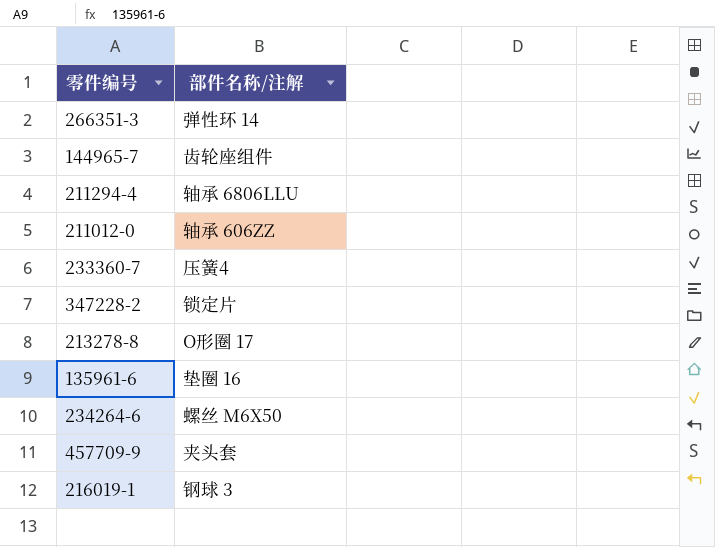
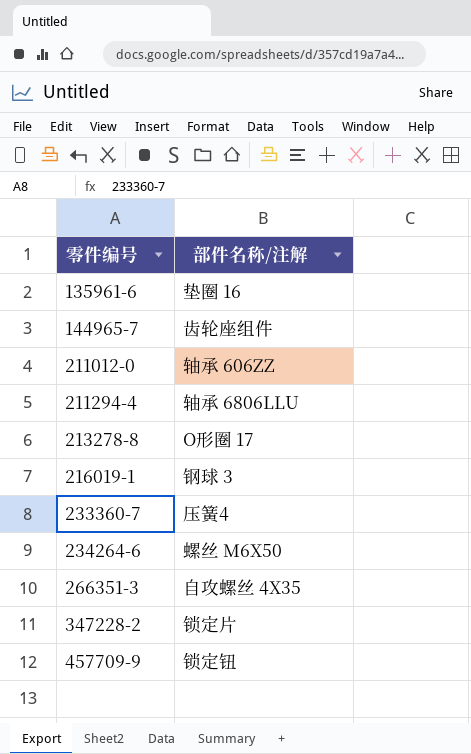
row order: none -> 零件编号 ascending
266351-3 | 部件名称/注解: 弹性环 14 -> 自攻螺丝 4X35
457709-9 | 部件名称/注解: 夹头套 -> 锁定钮

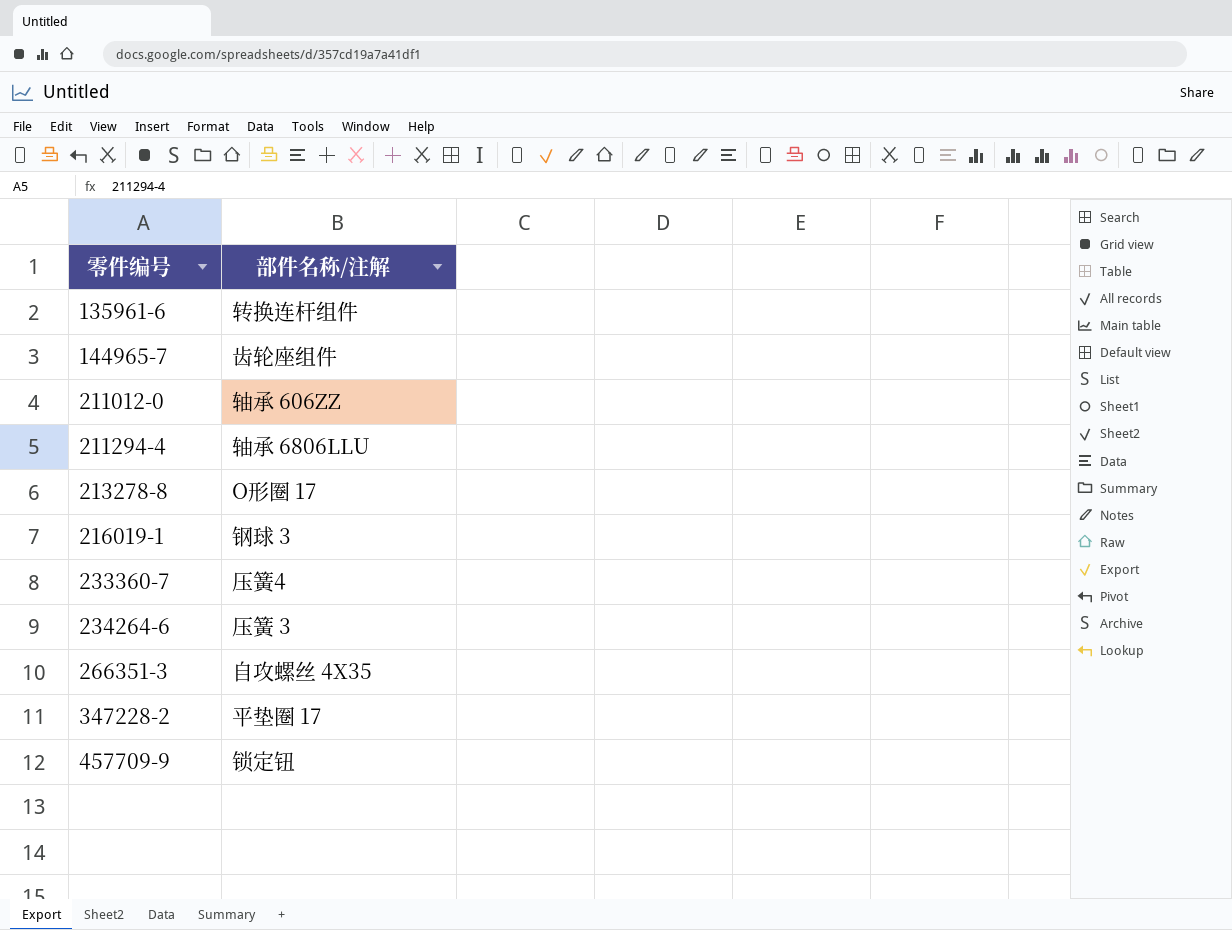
135961-6 | 部件名称/注解: 垫圈 16 -> 转换连杆组件
234264-6 | 部件名称/注解: 螺丝 M6X50 -> 压簧 3
347228-2 | 部件名称/注解: 锁定片 -> 平垫圈 17

